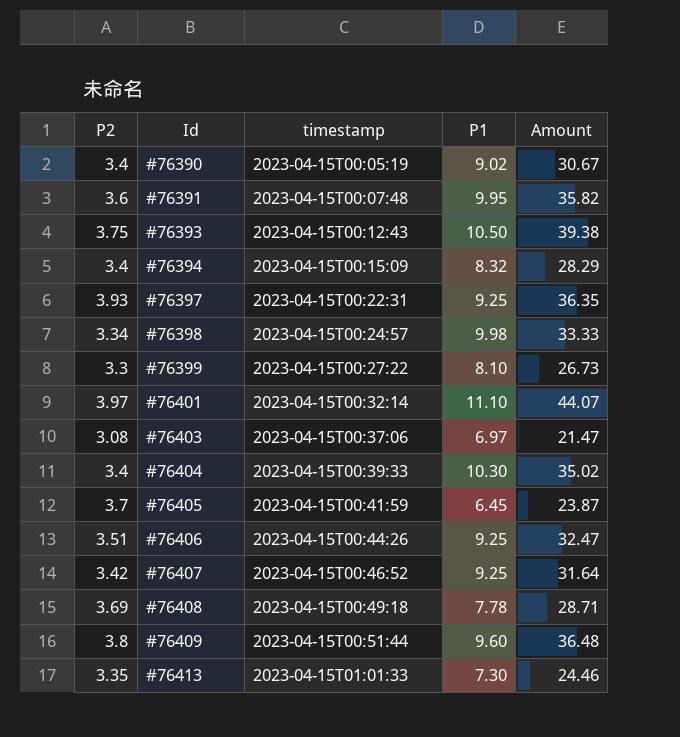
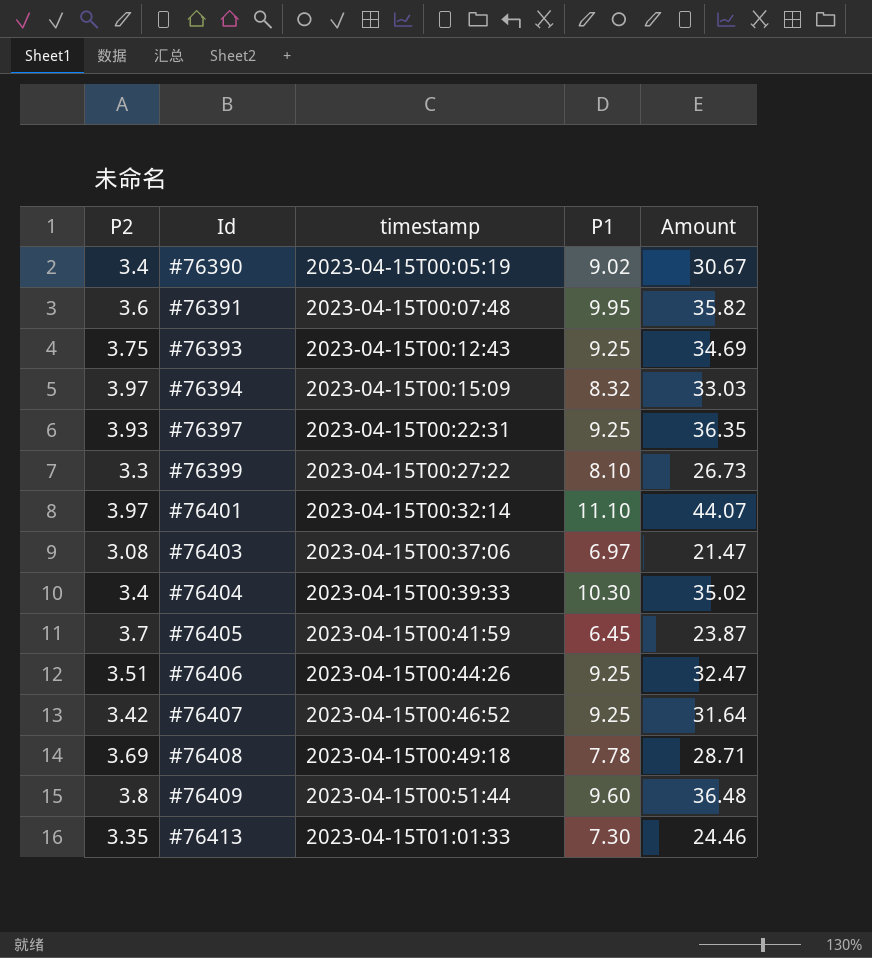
row #76398: 3.34 | 2023-04-15T00:24:57 | 9.98 | 33.33 -> none
#76393 | P1: 10.50 -> 9.25
#76393 | Amount: 39.38 -> 34.69
#76394 | P2: 3.4 -> 3.97
#76394 | Amount: 28.29 -> 33.03

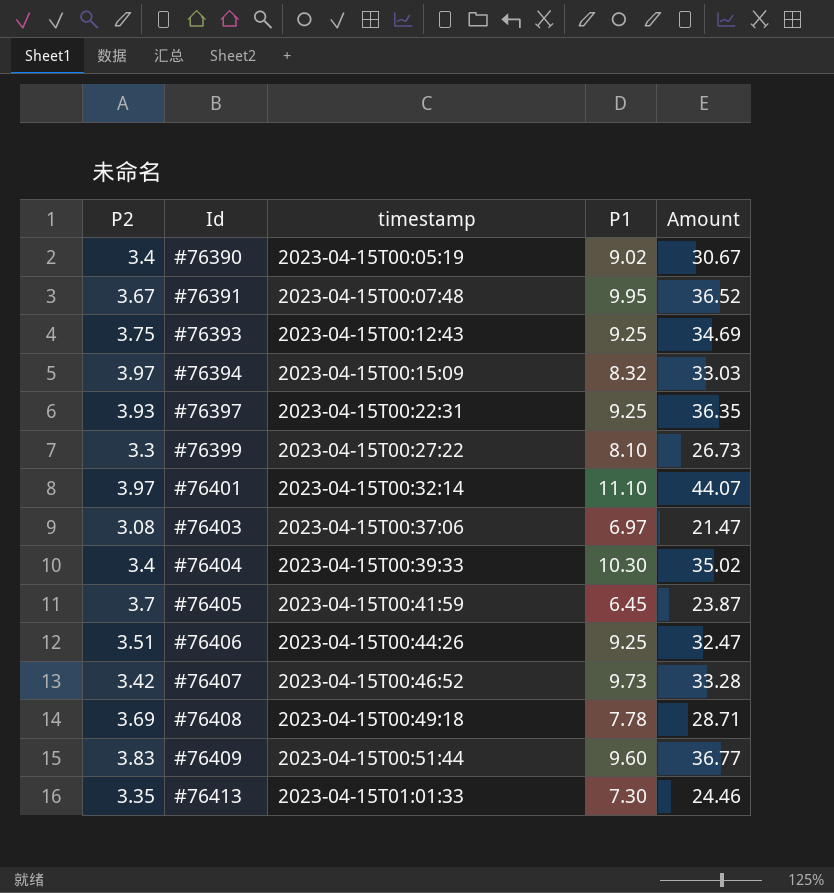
#76391 | P2: 3.6 -> 3.67
#76391 | Amount: 35.82 -> 36.52
#76407 | P1: 9.25 -> 9.73
#76407 | Amount: 31.64 -> 33.28
#76409 | P2: 3.8 -> 3.83
#76409 | Amount: 36.48 -> 36.77

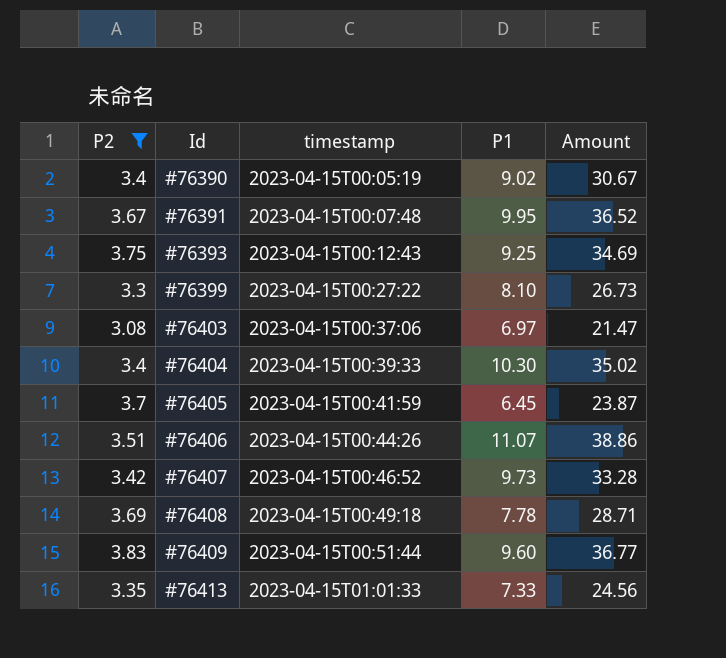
filter: none -> P2 <= 3.83
#76406 | P1: 9.25 -> 11.07
#76406 | Amount: 32.47 -> 38.86
#76413 | P1: 7.30 -> 7.33
#76413 | Amount: 24.46 -> 24.56

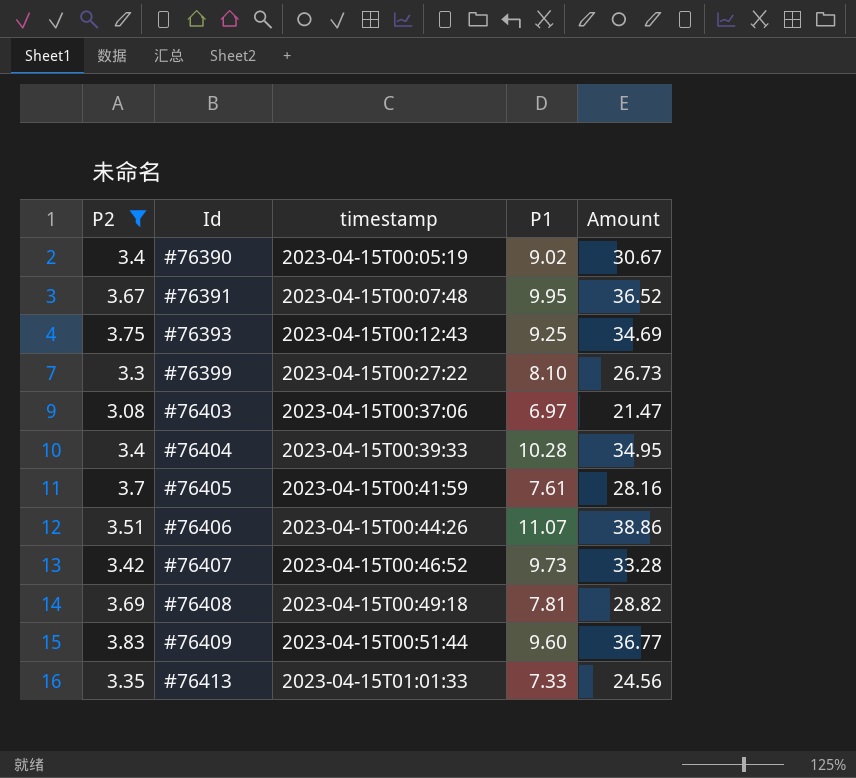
#76404 | P1: 10.30 -> 10.28
#76404 | Amount: 35.02 -> 34.95
#76405 | P1: 6.45 -> 7.61
#76405 | Amount: 23.87 -> 28.16
#76408 | P1: 7.78 -> 7.81
#76408 | Amount: 28.71 -> 28.82

